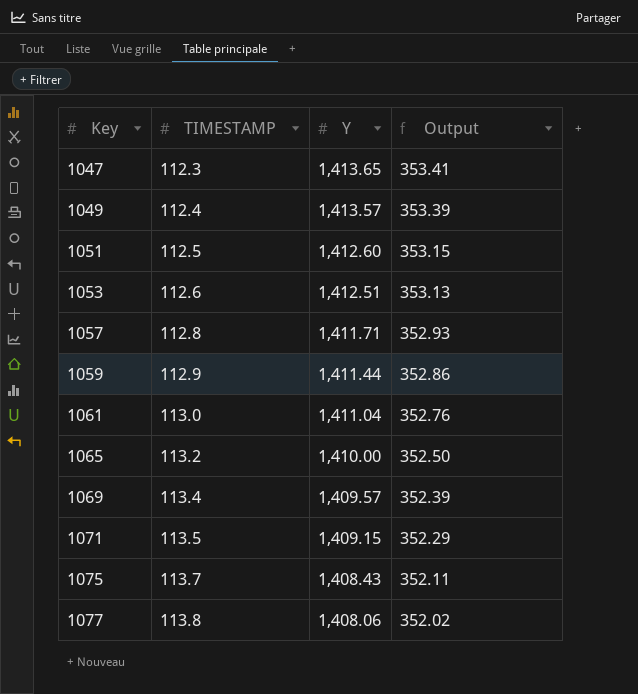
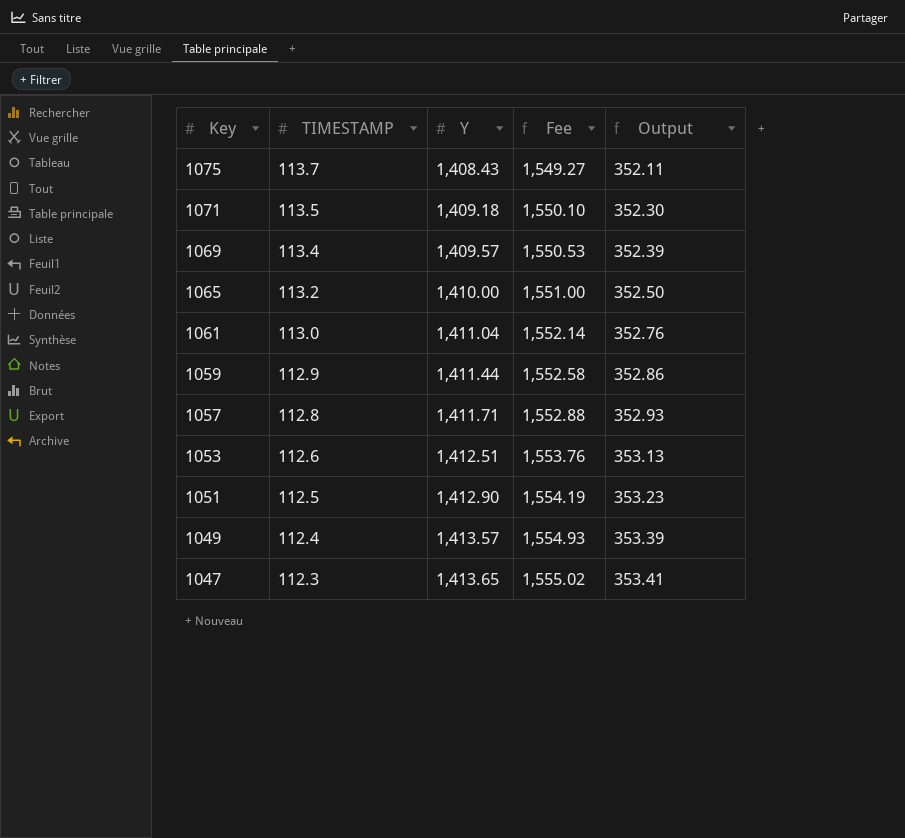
row order: Key ascending -> Key descending
column Fee | formula: none -> [Y] * 1.1
row 1077: 113.8 | 1,408.06 | 352.02 -> none
1071 | Y: 1,409.15 -> 1,409.18
1071 | Output: 352.29 -> 352.30
1051 | Y: 1,412.60 -> 1,412.90
1051 | Output: 353.15 -> 353.23

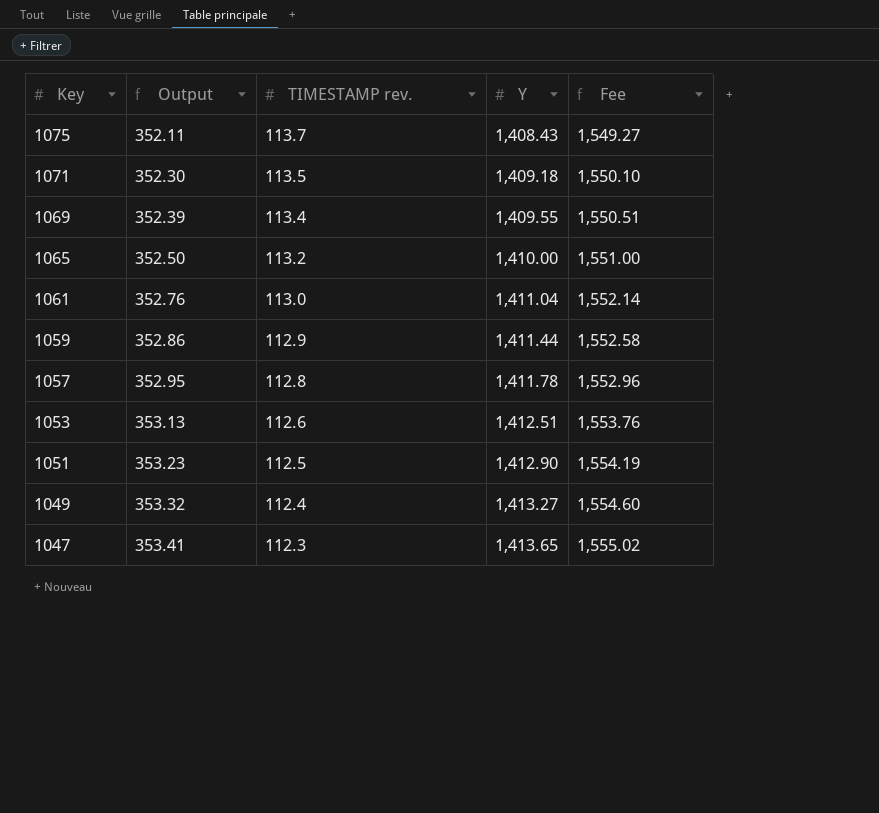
column Output | position: 5 -> 2
column name: TIMESTAMP -> TIMESTAMP rev.
1069 | Y: 1,409.57 -> 1,409.55
1069 | Fee: 1,550.53 -> 1,550.51
1057 | Output: 352.93 -> 352.95
1057 | Y: 1,411.71 -> 1,411.78
1057 | Fee: 1,552.88 -> 1,552.96
1049 | Output: 353.39 -> 353.32
1049 | Y: 1,413.57 -> 1,413.27
1049 | Fee: 1,554.93 -> 1,554.60

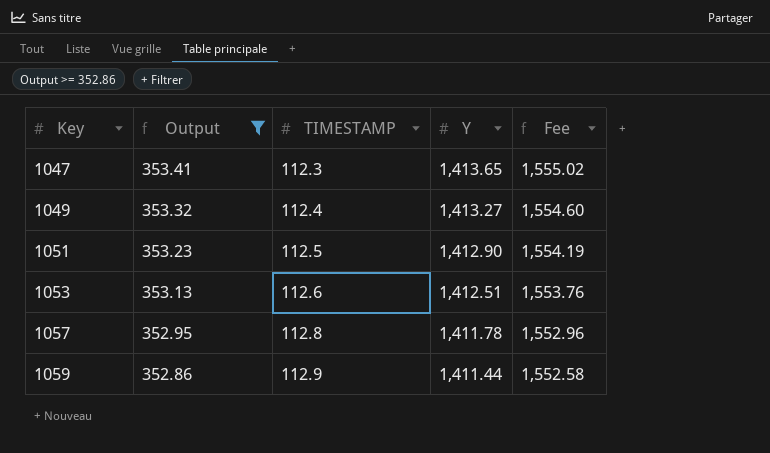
filter: none -> Output >= 352.86
row order: Key descending -> Key ascending
column name: TIMESTAMP rev. -> TIMESTAMP

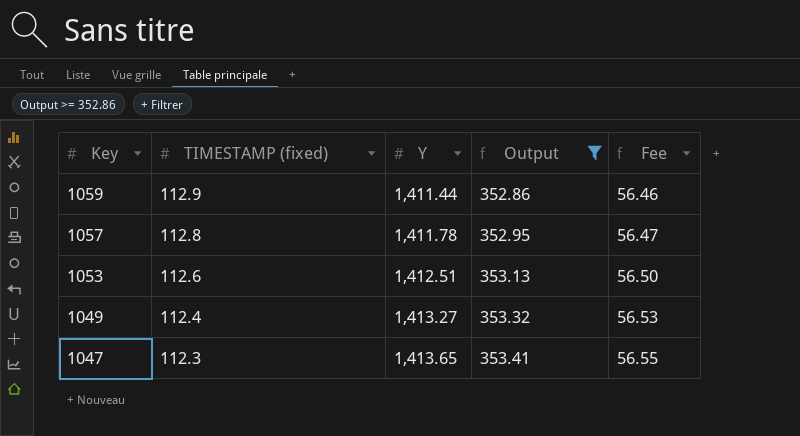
row order: Key ascending -> Key descending
column name: TIMESTAMP -> TIMESTAMP (fixed)
column Output | position: 2 -> 4
column Fee | formula: [Y] * 1.1 -> [Y] * 0.04
row 1051: 353.23 | 112.5 | 1,412.90 | 1,554.19 -> none

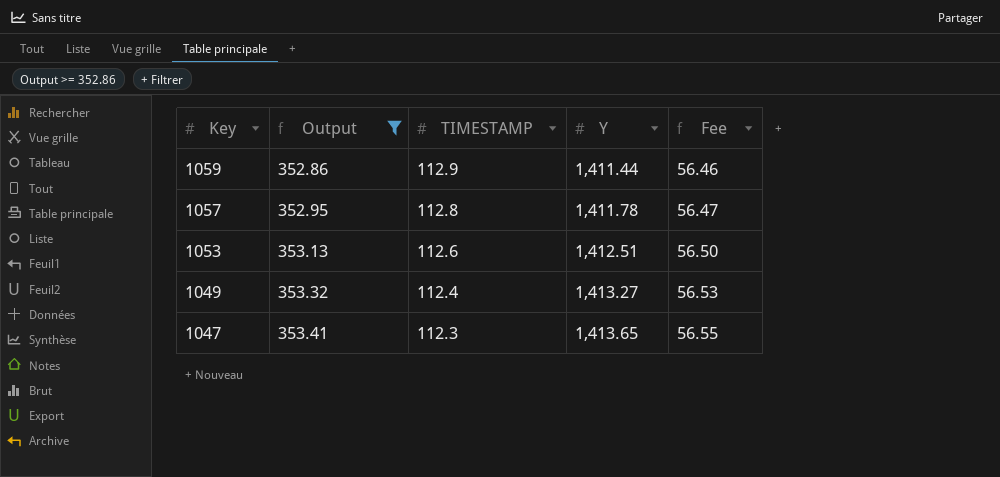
column Output | position: 4 -> 2
column name: TIMESTAMP (fixed) -> TIMESTAMP

